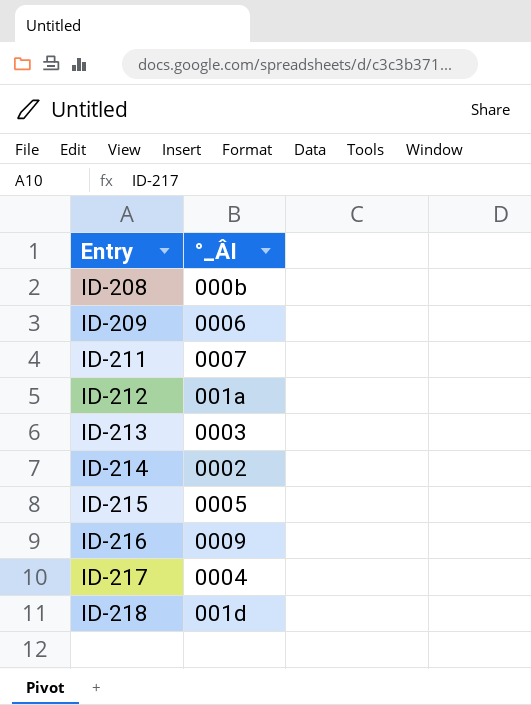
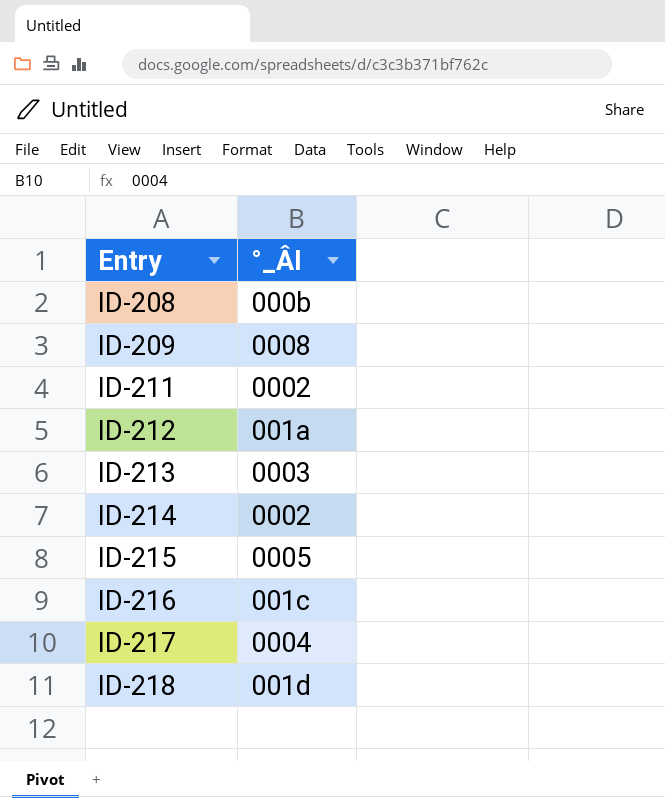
ID-209 | °_ÂI: 0006 -> 0008
ID-211 | °_ÂI: 0007 -> 0002
ID-216 | °_ÂI: 0009 -> 001c

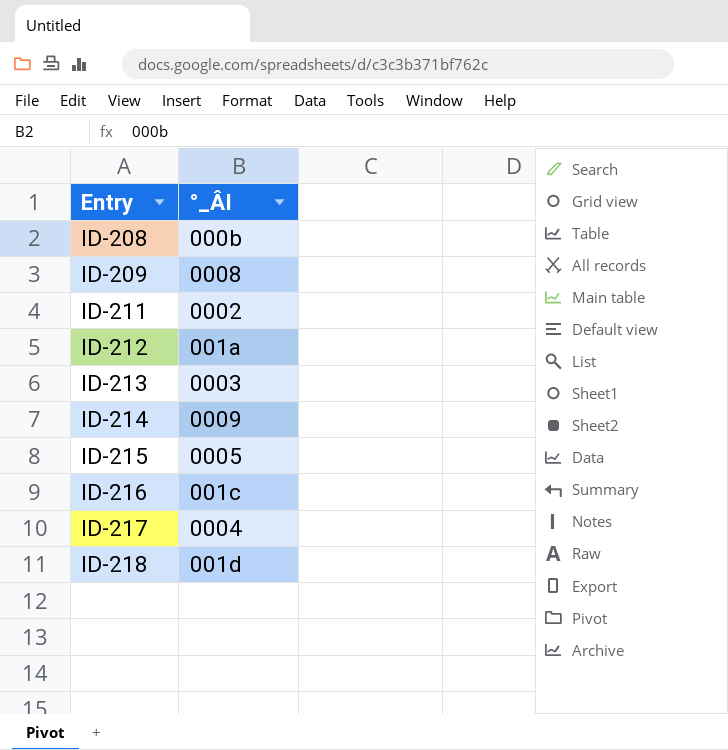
ID-214 | °_ÂI: 0002 -> 0009

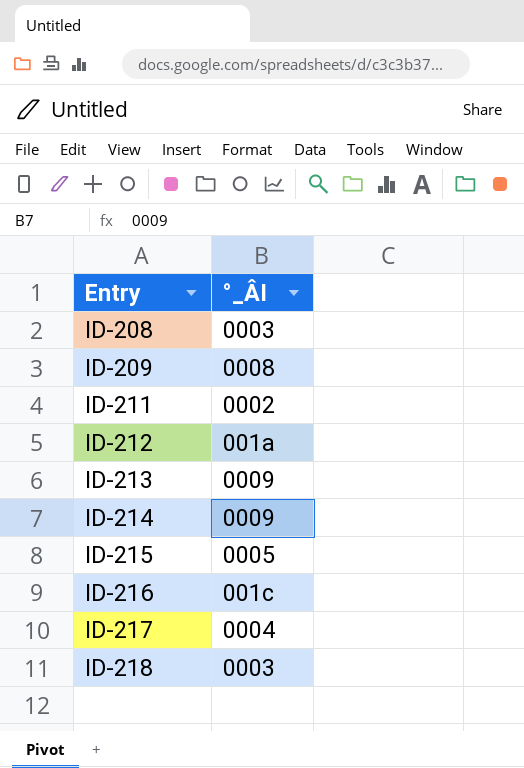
ID-208 | °_ÂI: 000b -> 0003
ID-213 | °_ÂI: 0003 -> 0009
ID-218 | °_ÂI: 001d -> 0003

